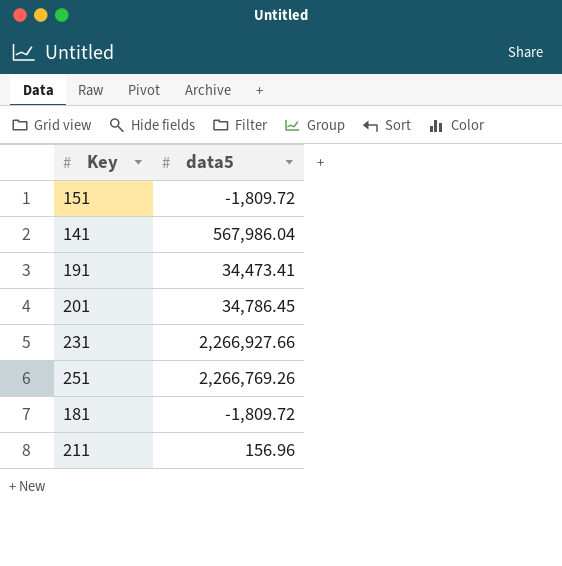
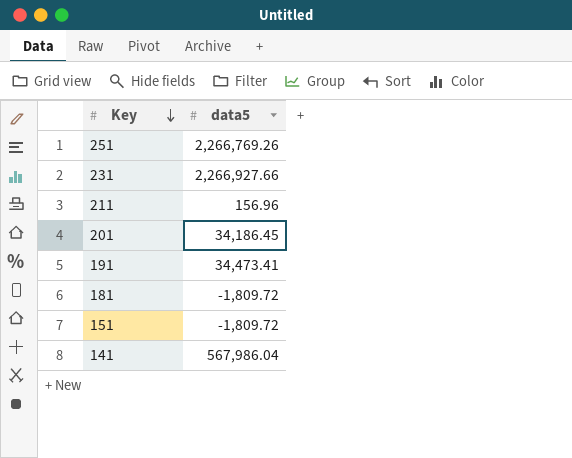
row order: none -> Key descending
201 | data5: 34,786.45 -> 34,186.45

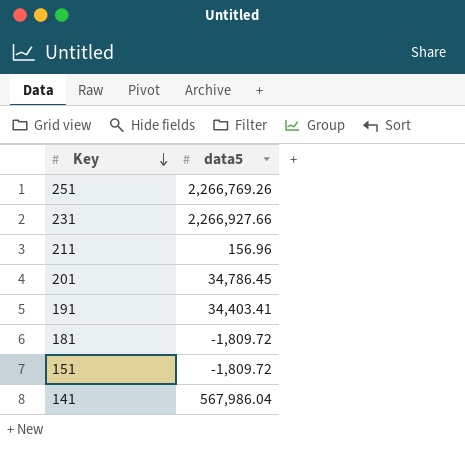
201 | data5: 34,186.45 -> 34,786.45
191 | data5: 34,473.41 -> 34,403.41

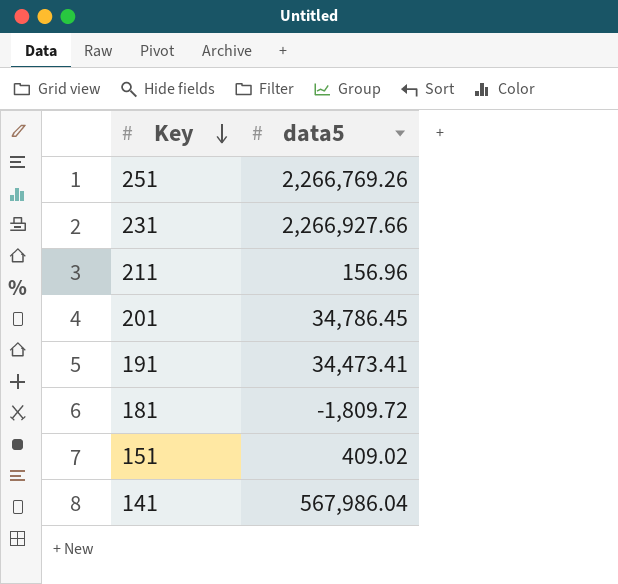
191 | data5: 34,403.41 -> 34,473.41
151 | data5: -1,809.72 -> 409.02

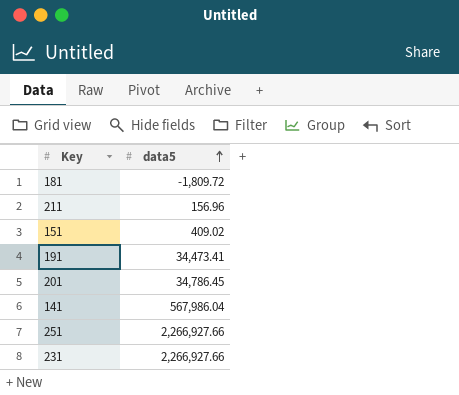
row order: Key descending -> data5 ascending
251 | data5: 2,266,769.26 -> 2,266,927.66

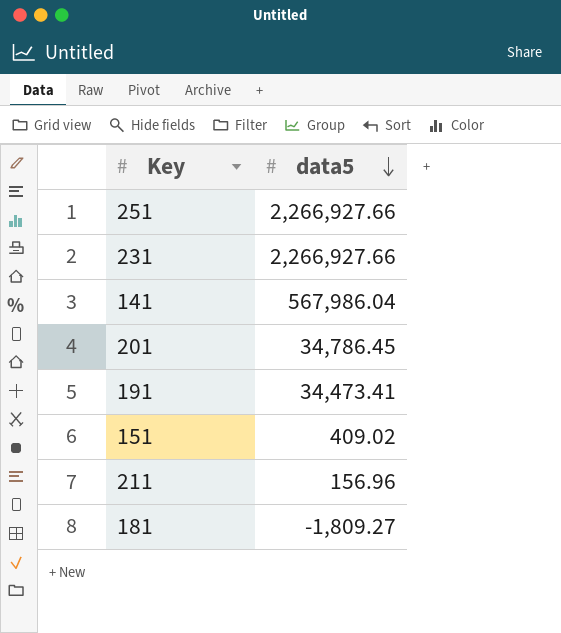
row order: data5 ascending -> data5 descending
181 | data5: -1,809.72 -> -1,809.27

